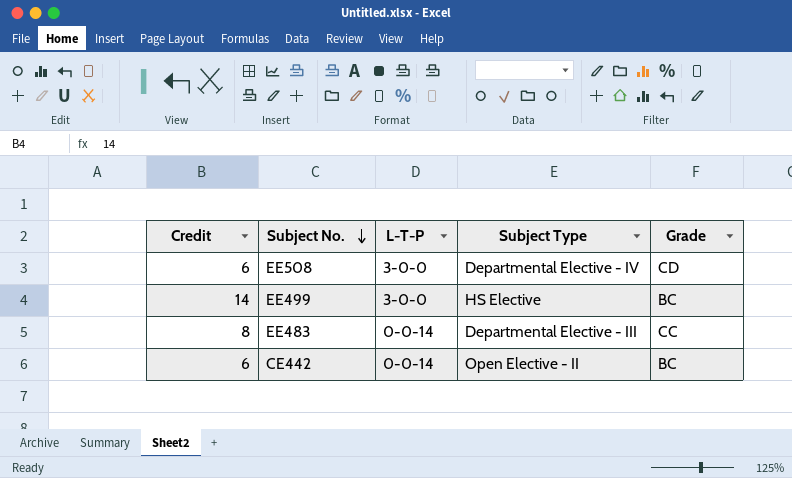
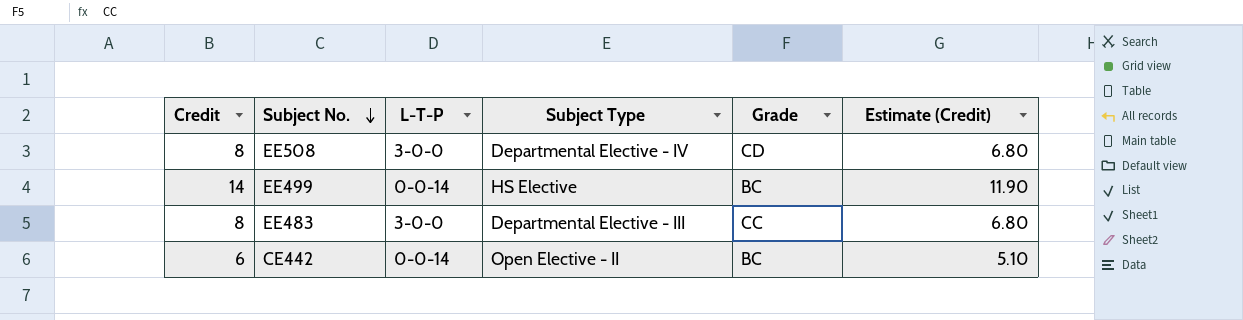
column Estimate (Credit) | formula: none -> [Credit] * 0.85
EE508 | Credit: 6 -> 8
EE499 | L-T-P: 3-0-0 -> 0-0-14
EE483 | L-T-P: 0-0-14 -> 3-0-0

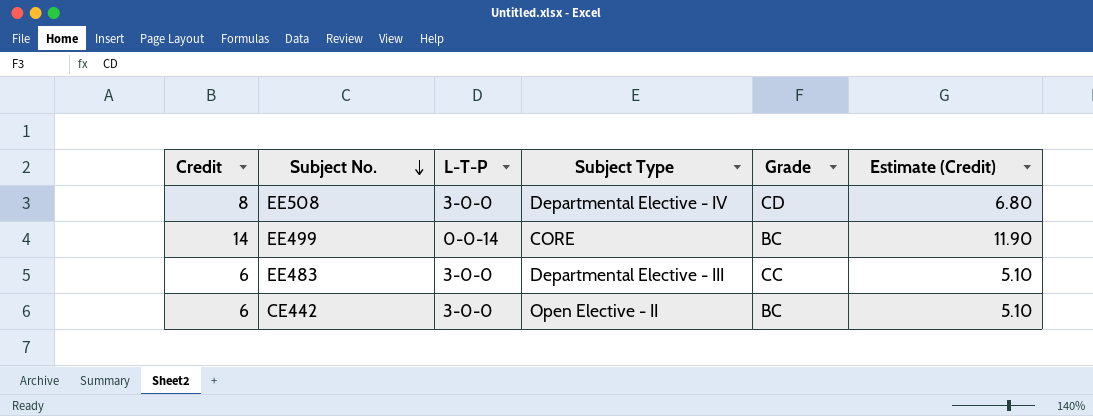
EE499 | Subject Type: HS Elective -> CORE
EE483 | Credit: 8 -> 6
EE483 | Estimate (Credit): 6.80 -> 5.10
CE442 | L-T-P: 0-0-14 -> 3-0-0

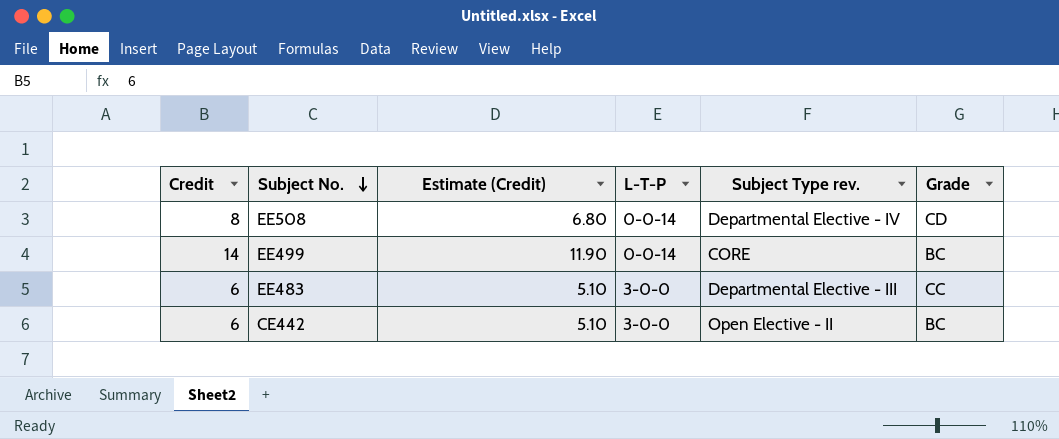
column Estimate (Credit) | position: 6 -> 3
column name: Subject Type -> Subject Type rev.
EE508 | L-T-P: 3-0-0 -> 0-0-14

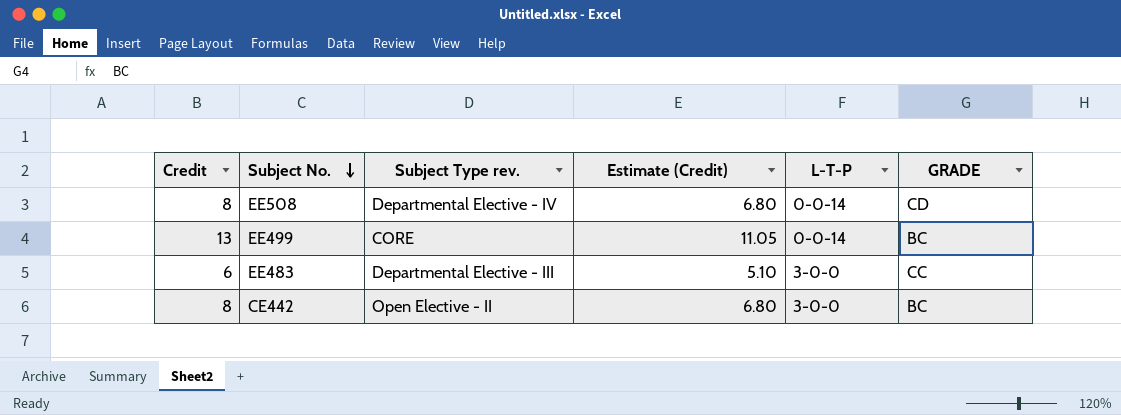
column Subject Type rev. | position: 5 -> 3
column name: Grade -> GRADE
EE499 | Credit: 14 -> 13
EE499 | Estimate (Credit): 11.90 -> 11.05
CE442 | Credit: 6 -> 8
CE442 | Estimate (Credit): 5.10 -> 6.80

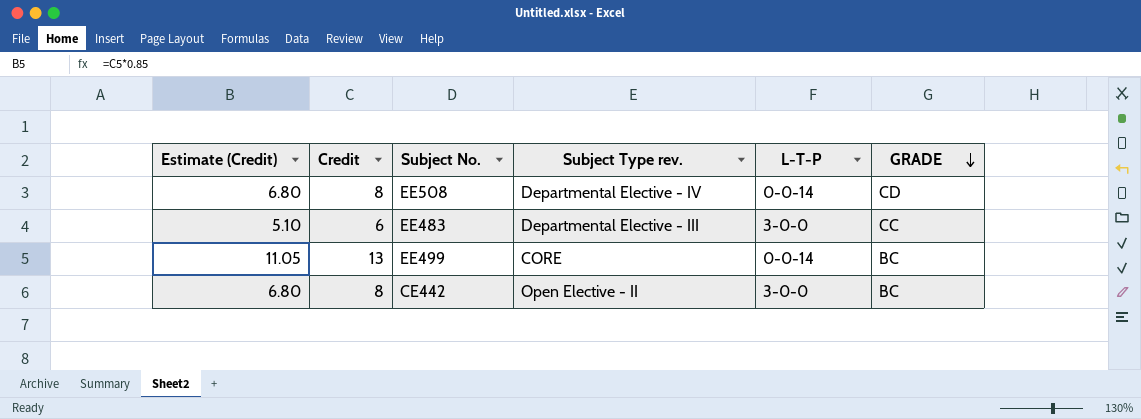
row order: Subject No. descending -> GRADE descending
column Estimate (Credit) | position: 4 -> 1

